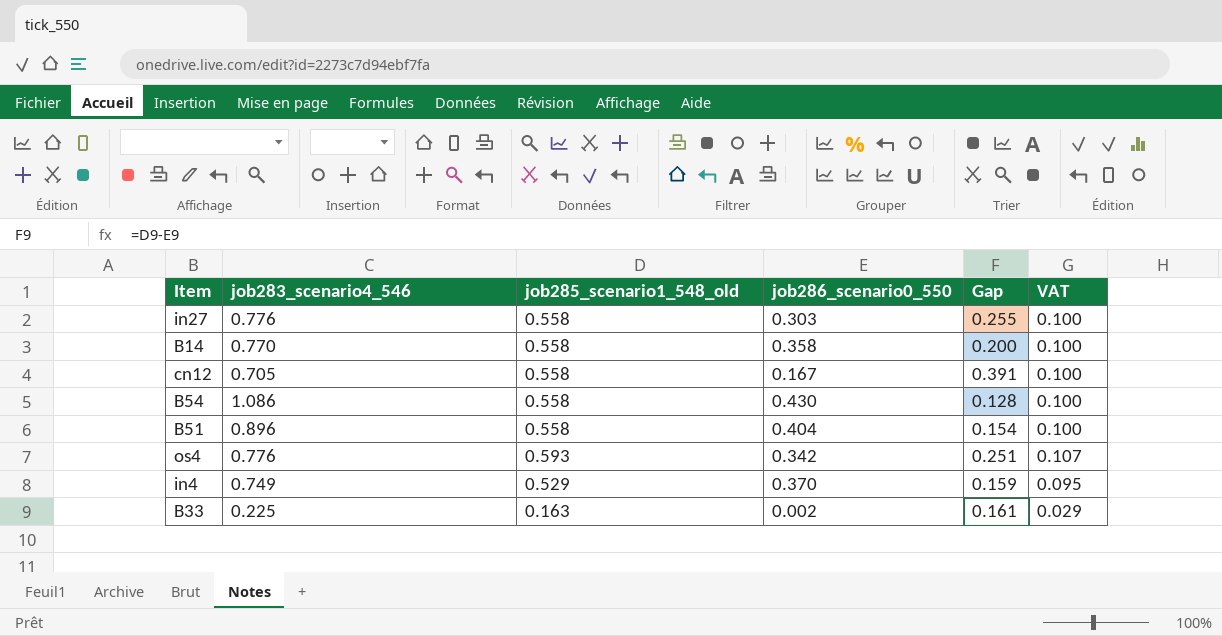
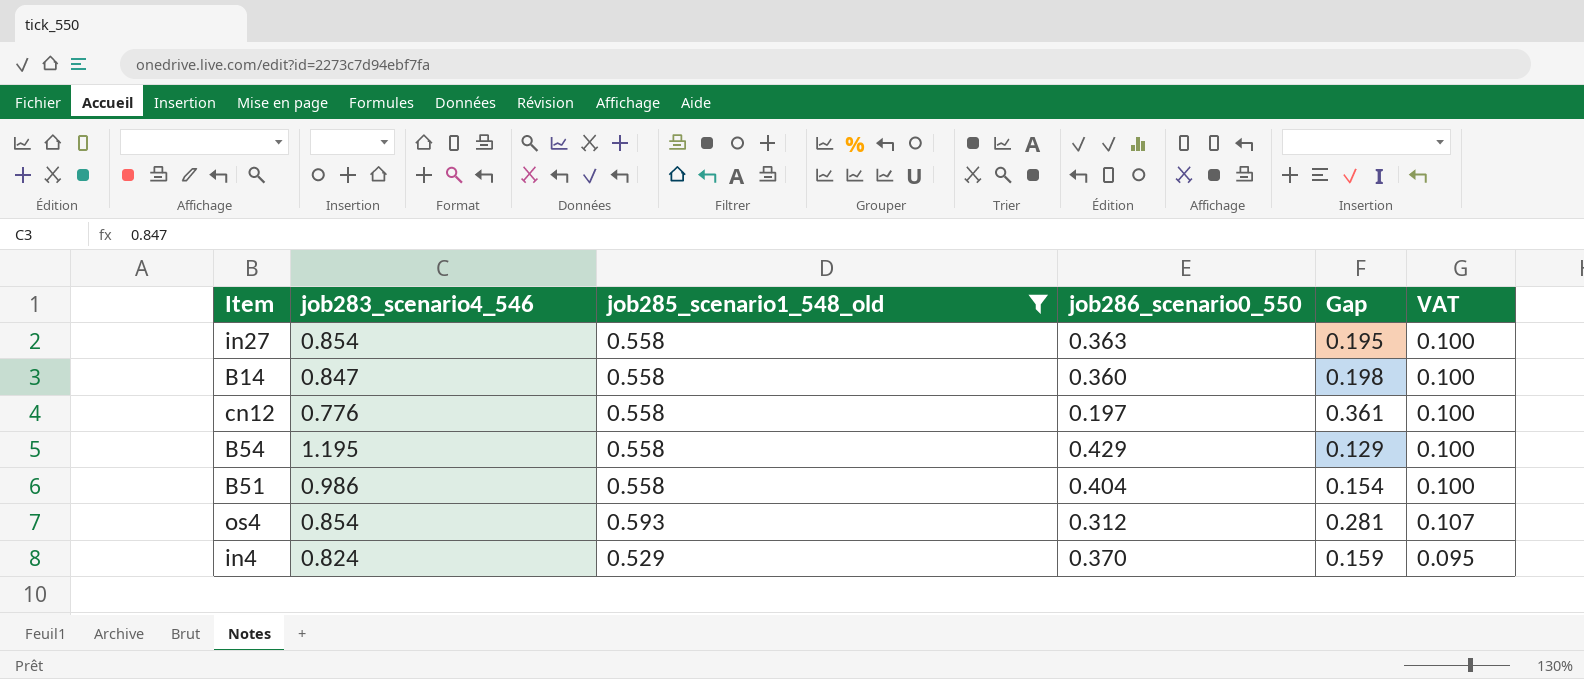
filter: none -> job285_scenario1_548_old != 0.163
in27 | job283_scenario4_546: 0.776 -> 0.854
in27 | job286_scenario0_550: 0.303 -> 0.363
in27 | Gap: 0.255 -> 0.195
B14 | job283_scenario4_546: 0.770 -> 0.847
B14 | job286_scenario0_550: 0.358 -> 0.360
B14 | Gap: 0.200 -> 0.198
cn12 | job283_scenario4_546: 0.705 -> 0.776
cn12 | job286_scenario0_550: 0.167 -> 0.197
cn12 | Gap: 0.391 -> 0.361
B54 | job283_scenario4_546: 1.086 -> 1.195
B54 | job286_scenario0_550: 0.430 -> 0.429
B54 | Gap: 0.128 -> 0.129
B51 | job283_scenario4_546: 0.896 -> 0.986
os4 | job283_scenario4_546: 0.776 -> 0.854
os4 | job286_scenario0_550: 0.342 -> 0.312
os4 | Gap: 0.251 -> 0.281
in4 | job283_scenario4_546: 0.749 -> 0.824

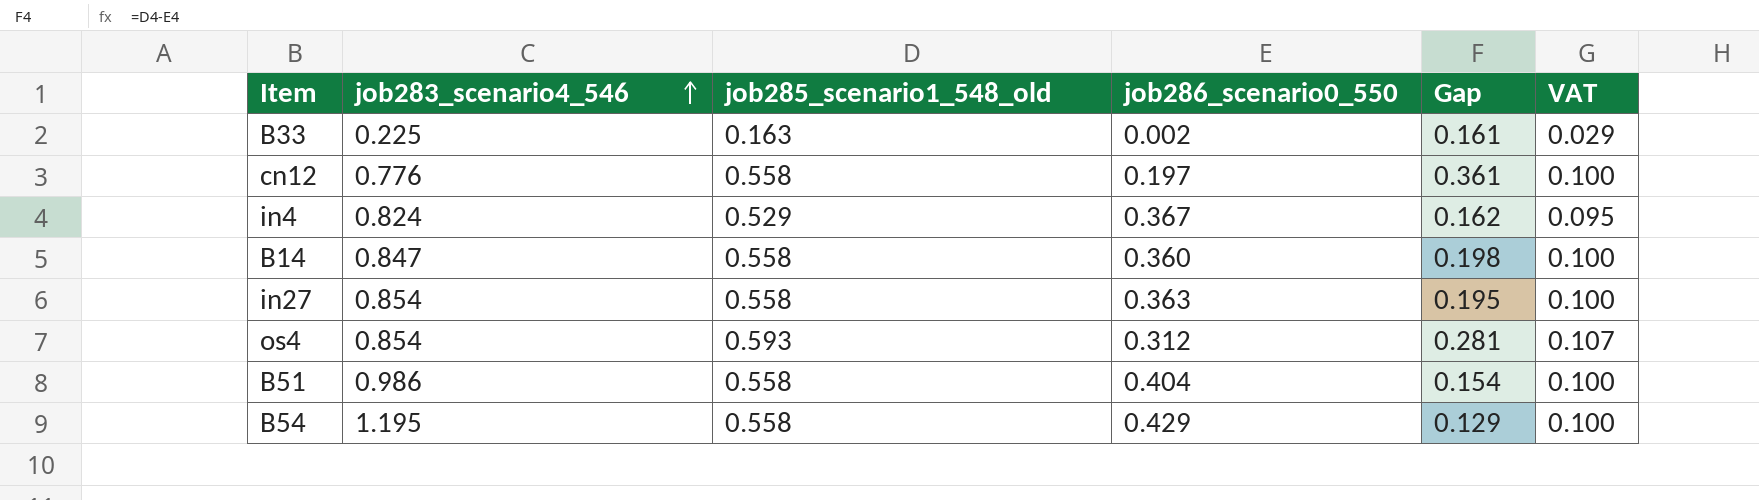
filter: job285_scenario1_548_old != 0.163 -> none
row order: none -> job283_scenario4_546 ascending
in4 | job286_scenario0_550: 0.370 -> 0.367
in4 | Gap: 0.159 -> 0.162

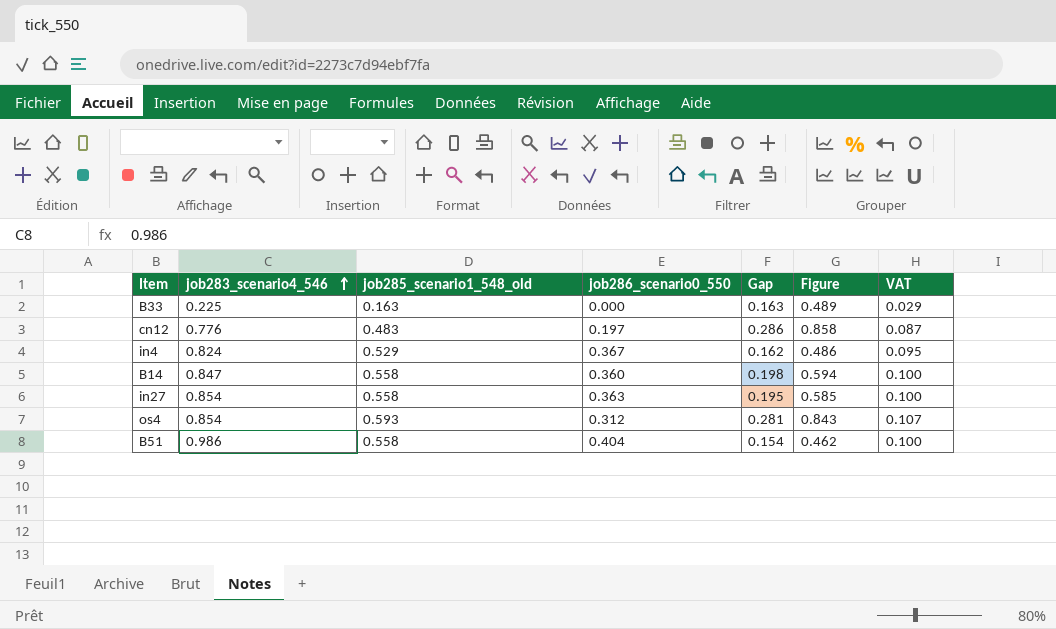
column Figure | formula: none -> [Gap] * 3
row B54: 1.195 | 0.558 | 0.429 | 0.129 | 0.100 -> none
B33 | job286_scenario0_550: 0.002 -> 0.000
B33 | Gap: 0.161 -> 0.163
cn12 | job285_scenario1_548_old: 0.558 -> 0.483
cn12 | Gap: 0.361 -> 0.286
cn12 | VAT: 0.100 -> 0.087

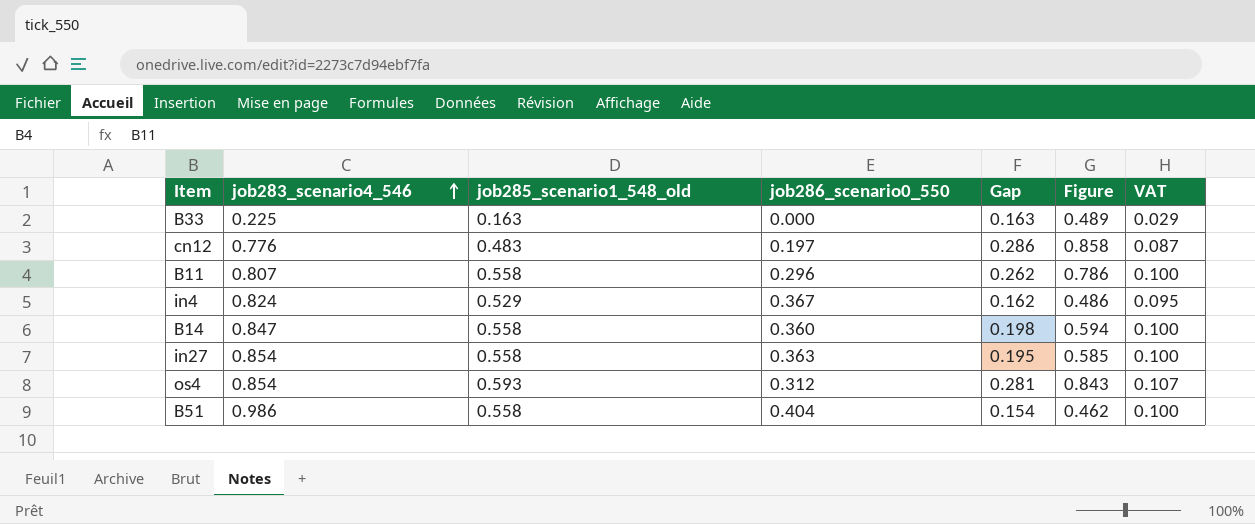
row B11: none -> 0.807 | 0.558 | 0.296 | 0.262 | 0.786 | 0.100

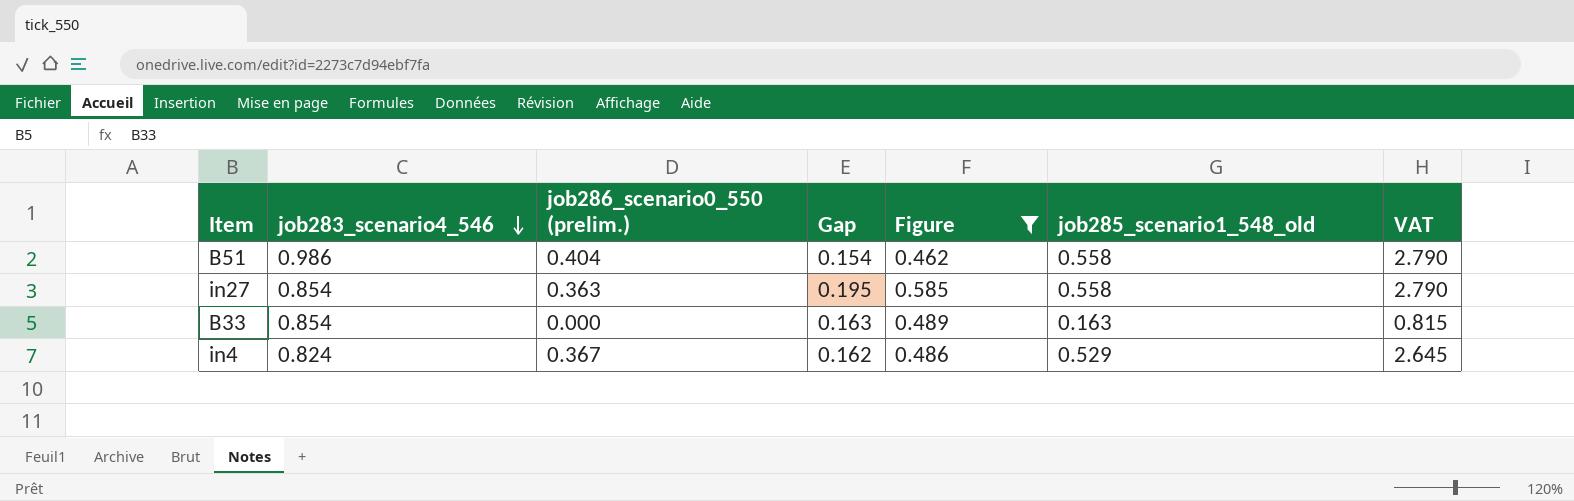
filter: none -> Figure <= 0.585
row order: job283_scenario4_546 ascending -> job283_scenario4_546 descending
column name: job286_scenario0_550 -> job286_scenario0_550 (prelim.)
column job285_scenario1_548_old | position: 3 -> 6
column VAT | formula: [job285_scenario1_548_old] * 0.18 -> [job285_scenario1_548_old] * 5
B33 | job283_scenario4_546: 0.225 -> 0.854

